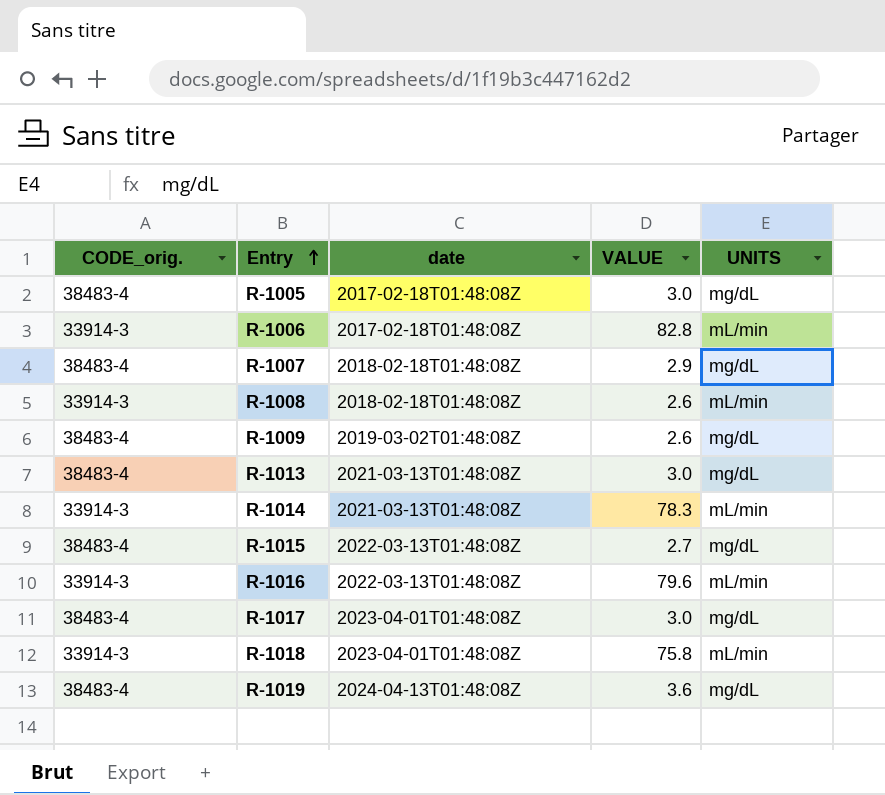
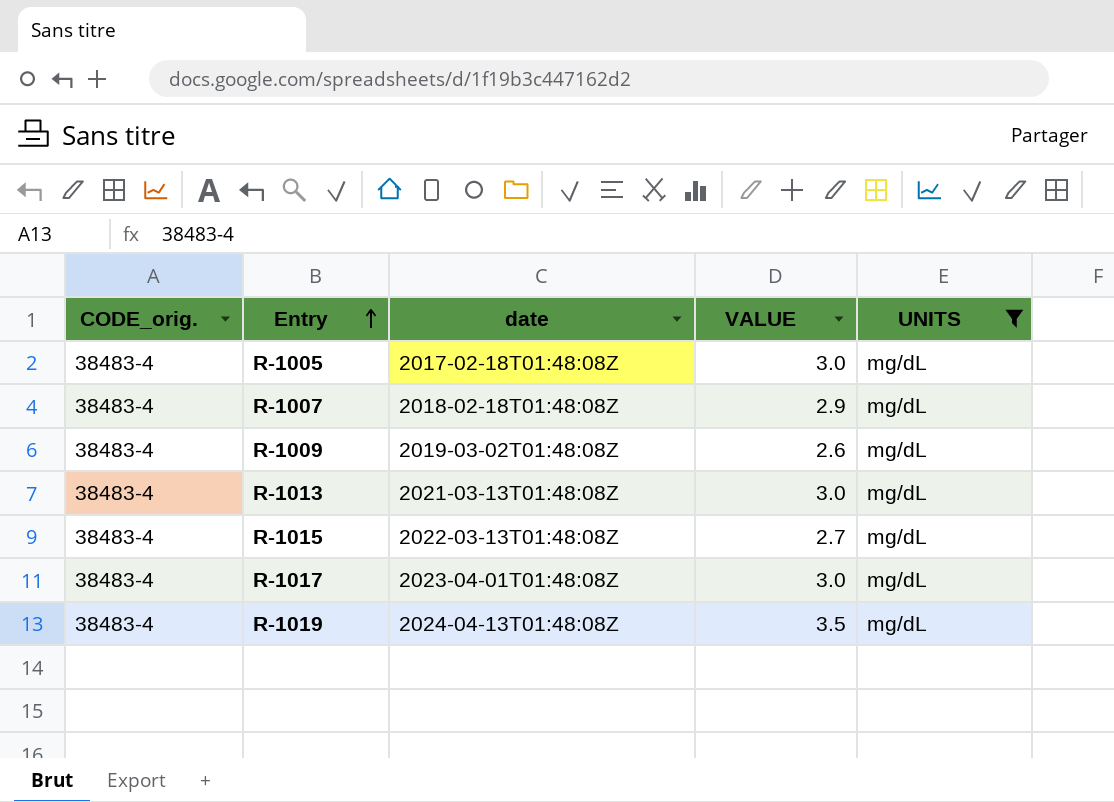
filter: none -> UNITS = mg/dL
R-1019 | VALUE: 3.6 -> 3.5

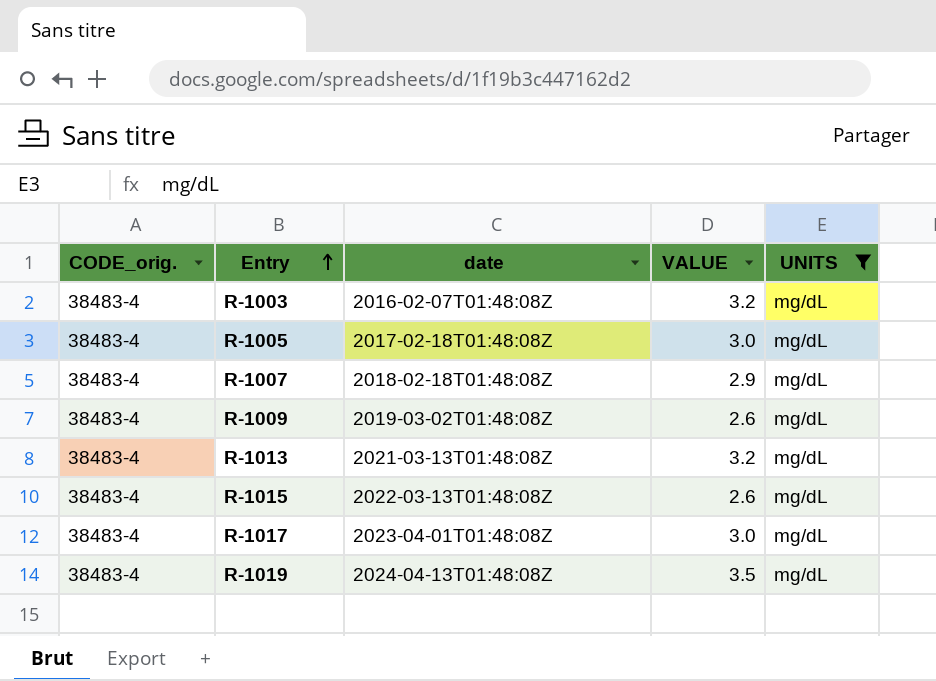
row R-1003: none -> 38483-4 | 2016-02-07T01:48:08Z | 3.2 | mg/dL
R-1013 | VALUE: 3.0 -> 3.2
R-1015 | VALUE: 2.7 -> 2.6

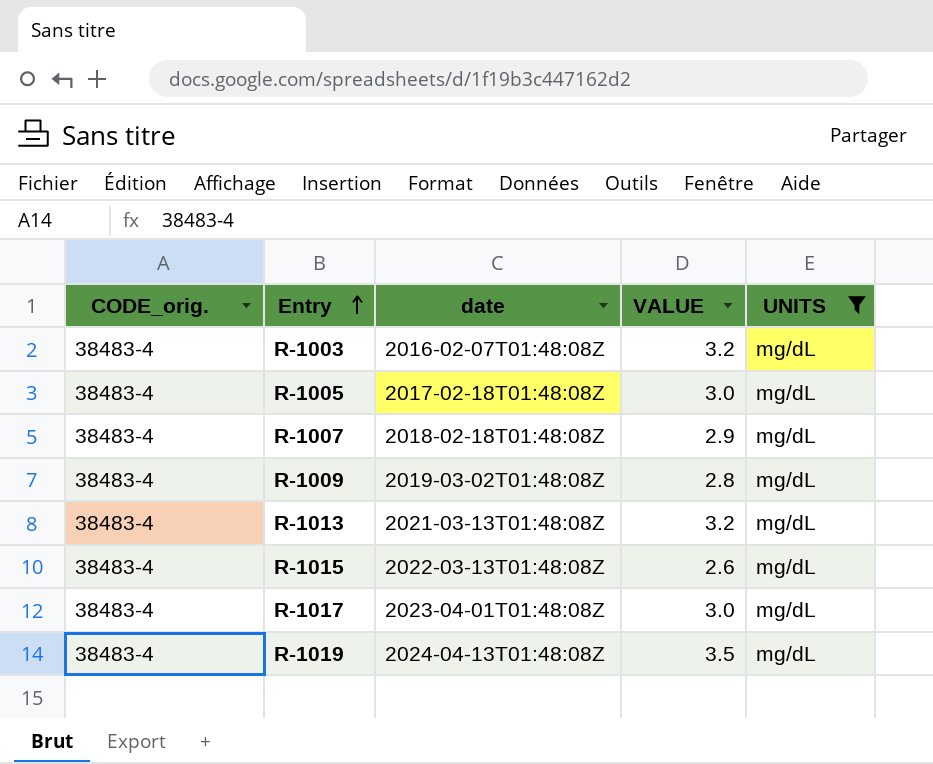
R-1009 | VALUE: 2.6 -> 2.8

